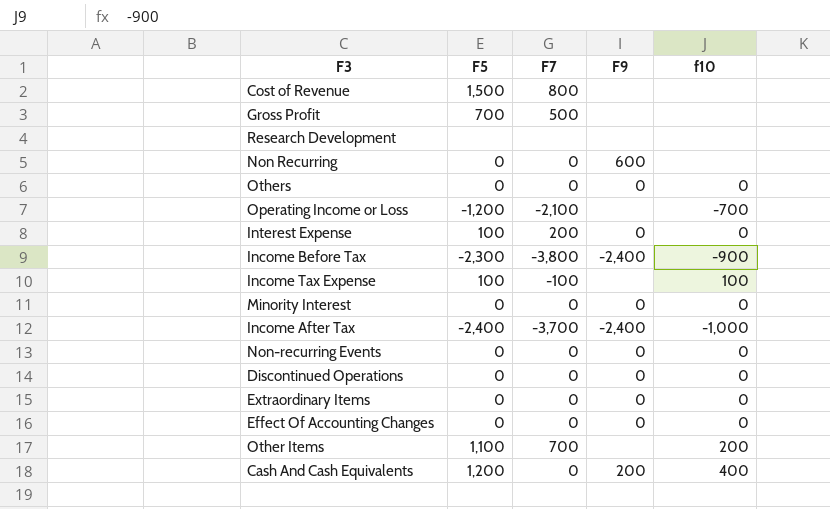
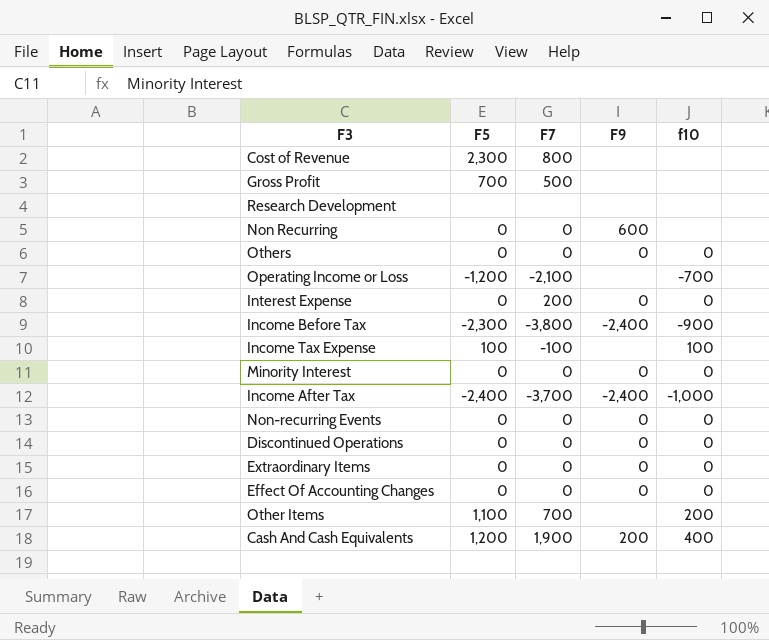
Cost of Revenue | F5: 1,500 -> 2,300
Interest Expense | F5: 100 -> 0
Cash And Cash Equivalents | F7: 0 -> 1,900

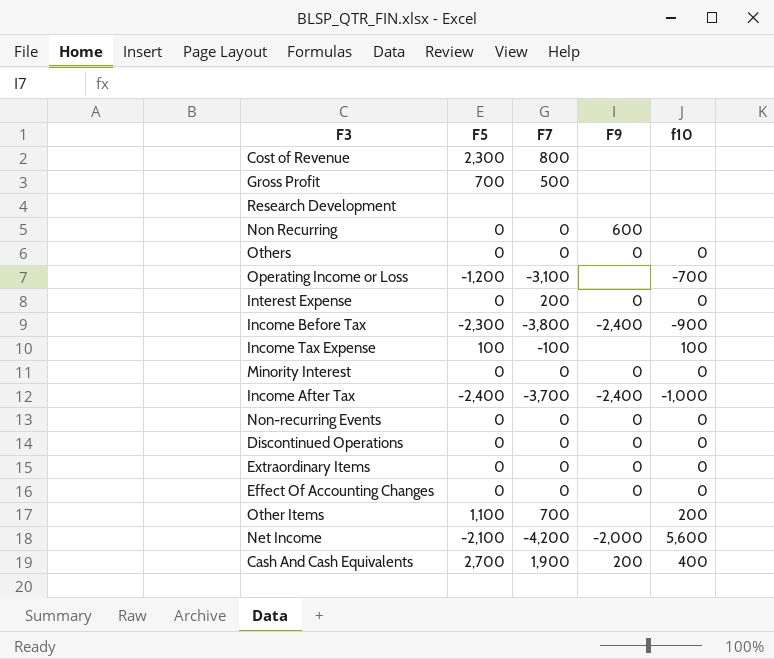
Operating Income or Loss | F7: -2,100 -> -3,100
row Net Income: none -> -2,100 | -4,200 | -2,000 | 5,600
Cash And Cash Equivalents | F5: 1,200 -> 2,700

